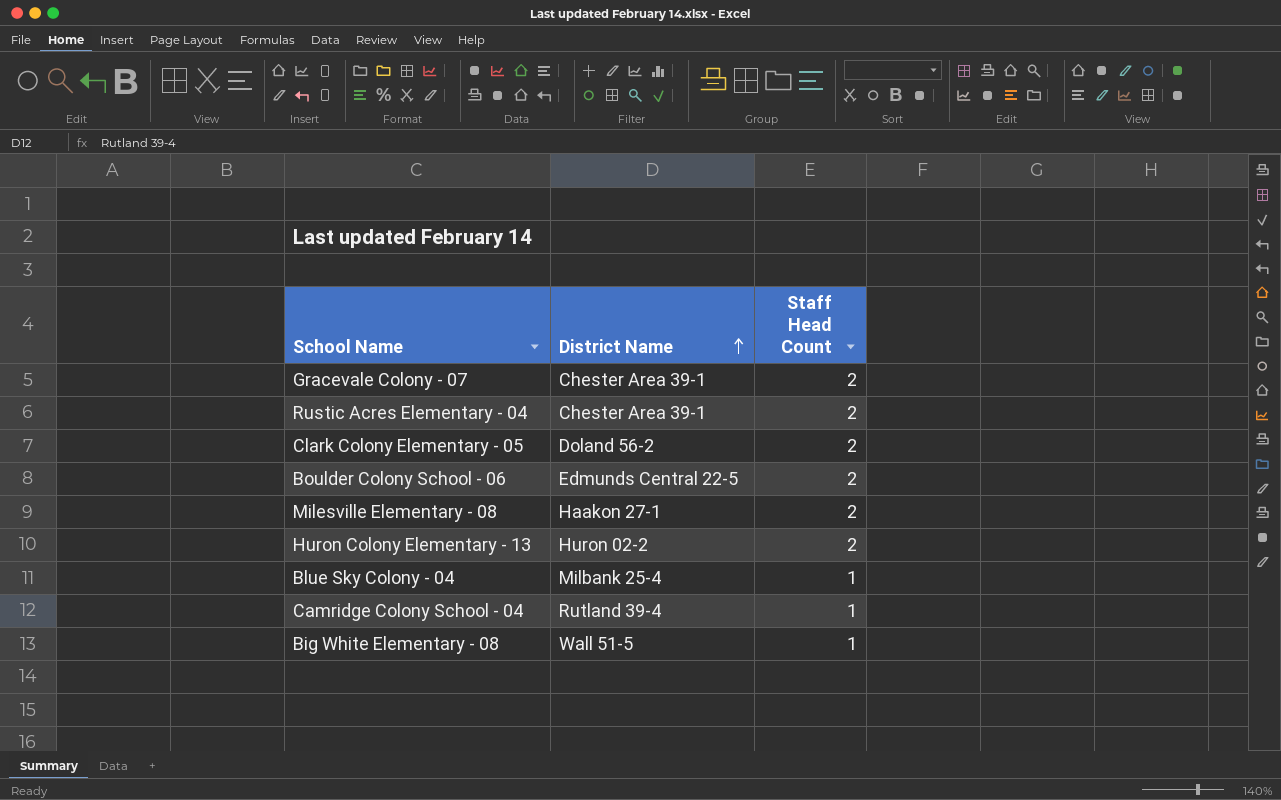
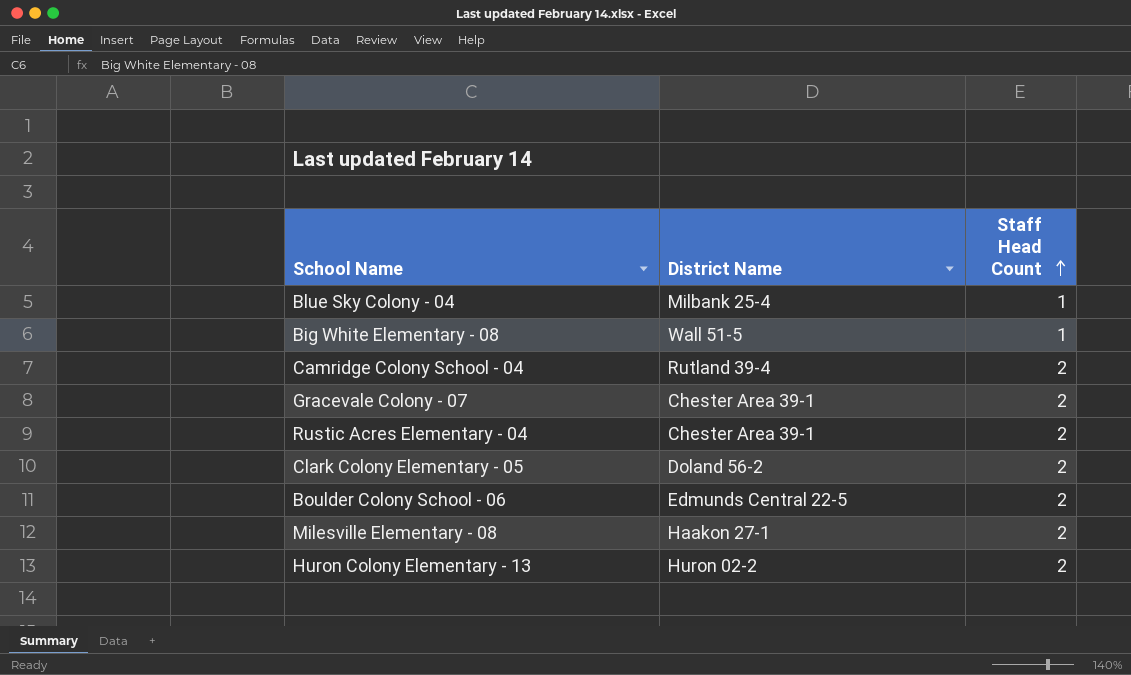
row order: District Name ascending -> Staff Head Count ascending
Camridge Colony School - 04 | Staff Head Count: 1 -> 2

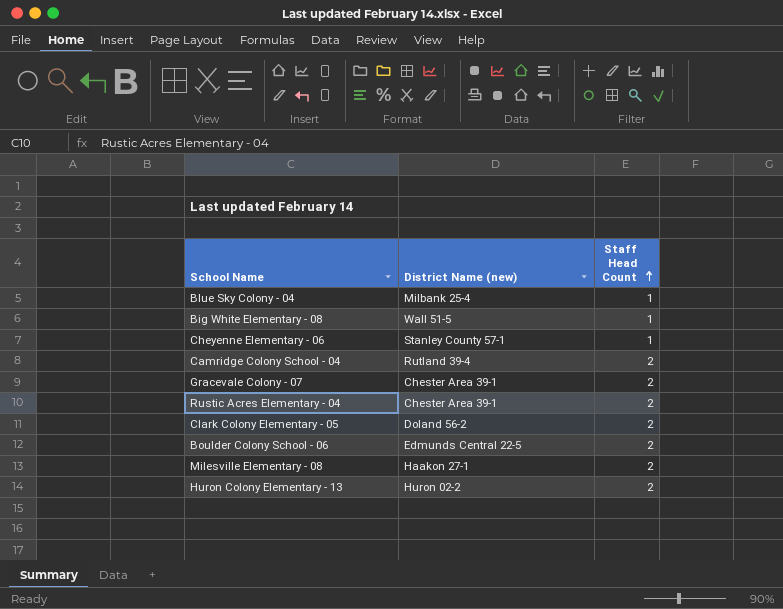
column name: District Name -> District Name (new)
row Cheyenne Elementary - 06: none -> Stanley County 57-1 | 1

